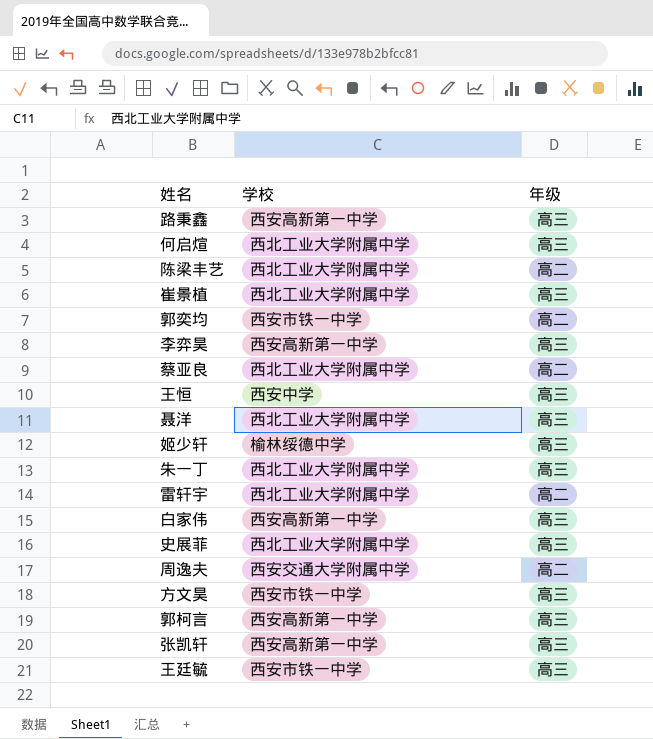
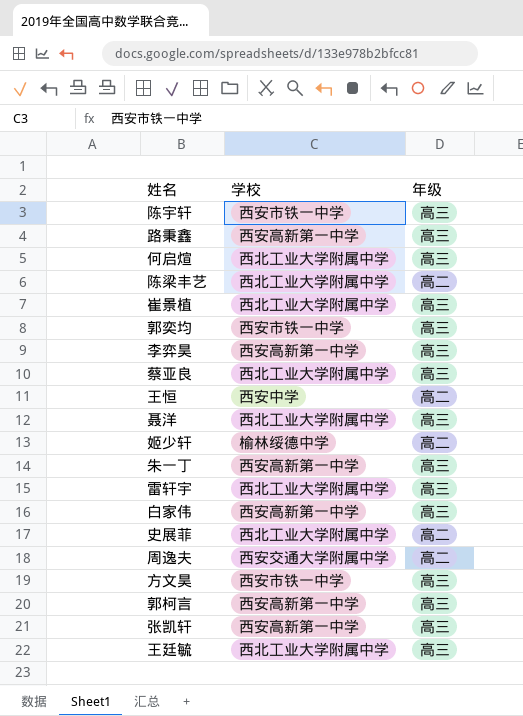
row 陈宇轩: none -> 西安市铁一中学 | 高三
郭奕均 | 年级: 高二 -> 高三
蔡亚良 | 年级: 高二 -> 高三
王恒 | 年级: 高三 -> 高二
姬少轩 | 年级: 高三 -> 高二
朱一丁 | 学校: 西北工业大学附属中学 -> 西安高新第一中学
雷轩宇 | 年级: 高二 -> 高三
史展菲 | 年级: 高三 -> 高二
王廷毓 | 学校: 西安市铁一中学 -> 西北工业大学附属中学

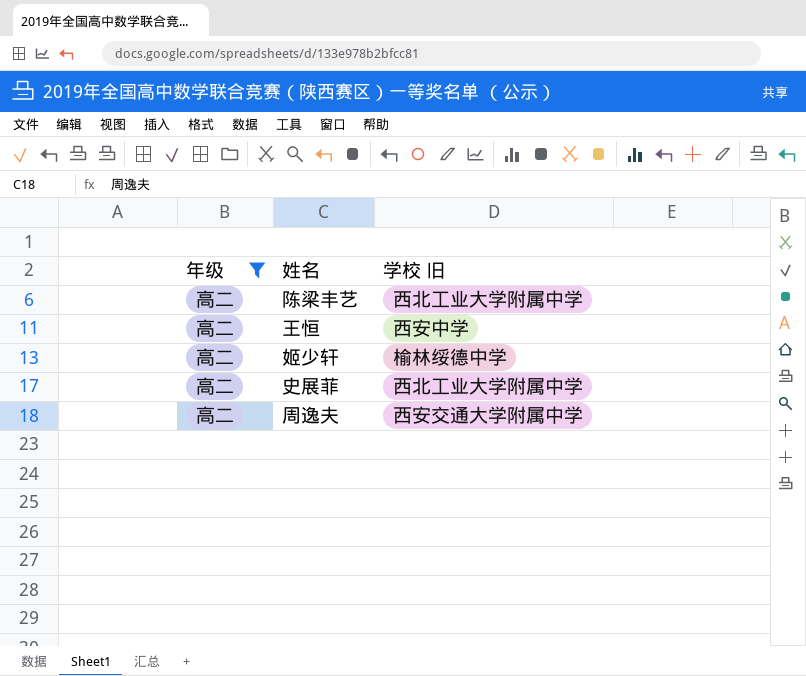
filter: none -> 年级 = 高二
column 年级 | position: 3 -> 1
column name: 学校 -> 学校 旧

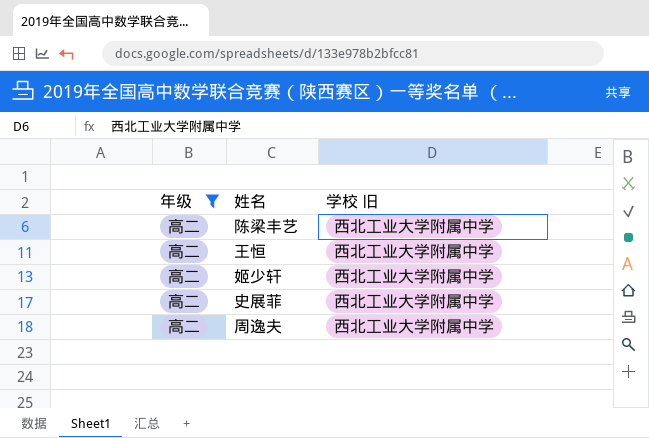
王恒 | 学校 旧: 西安中学 -> 西北工业大学附属中学
姬少轩 | 学校 旧: 榆林绥德中学 -> 西北工业大学附属中学
周逸夫 | 学校 旧: 西安交通大学附属中学 -> 西北工业大学附属中学

